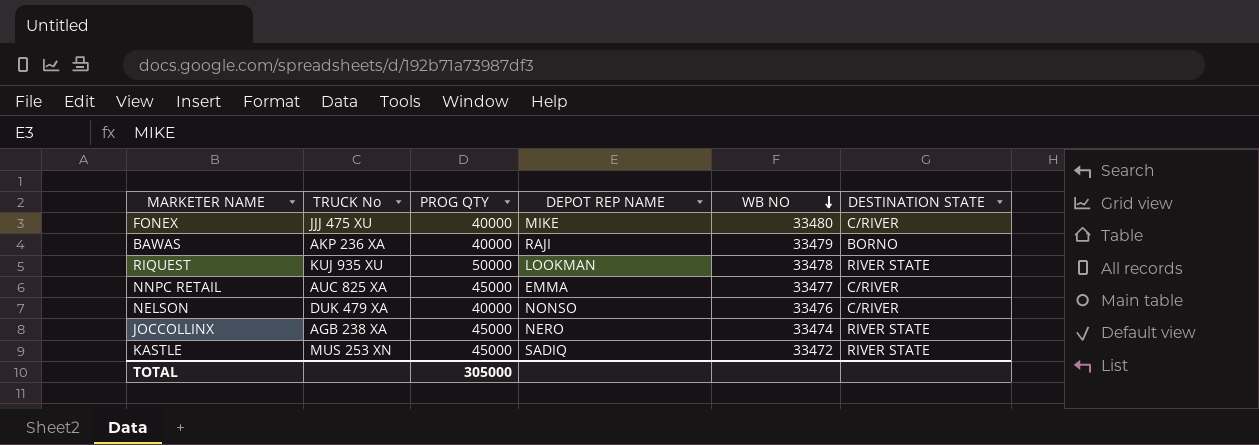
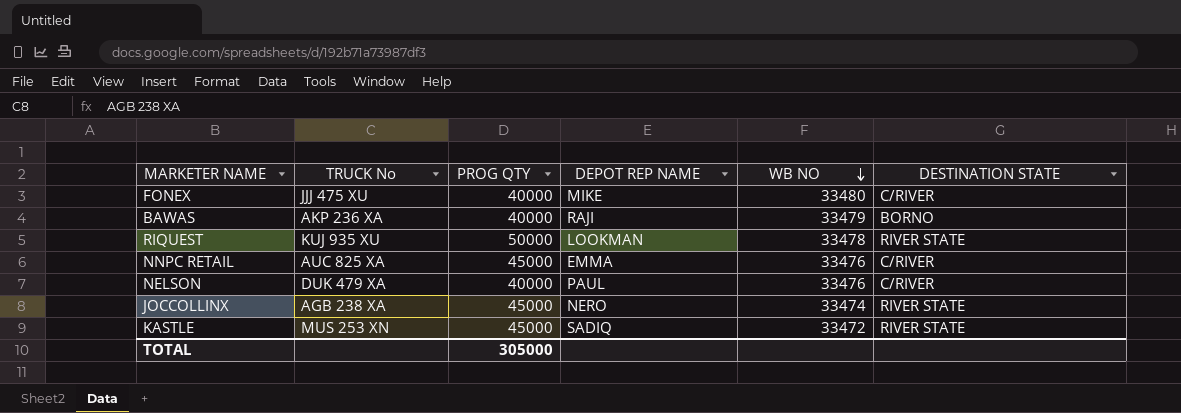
NNPC RETAIL | WB NO: 33477 -> 33476
NELSON | DEPOT REP NAME: NONSO -> PAUL

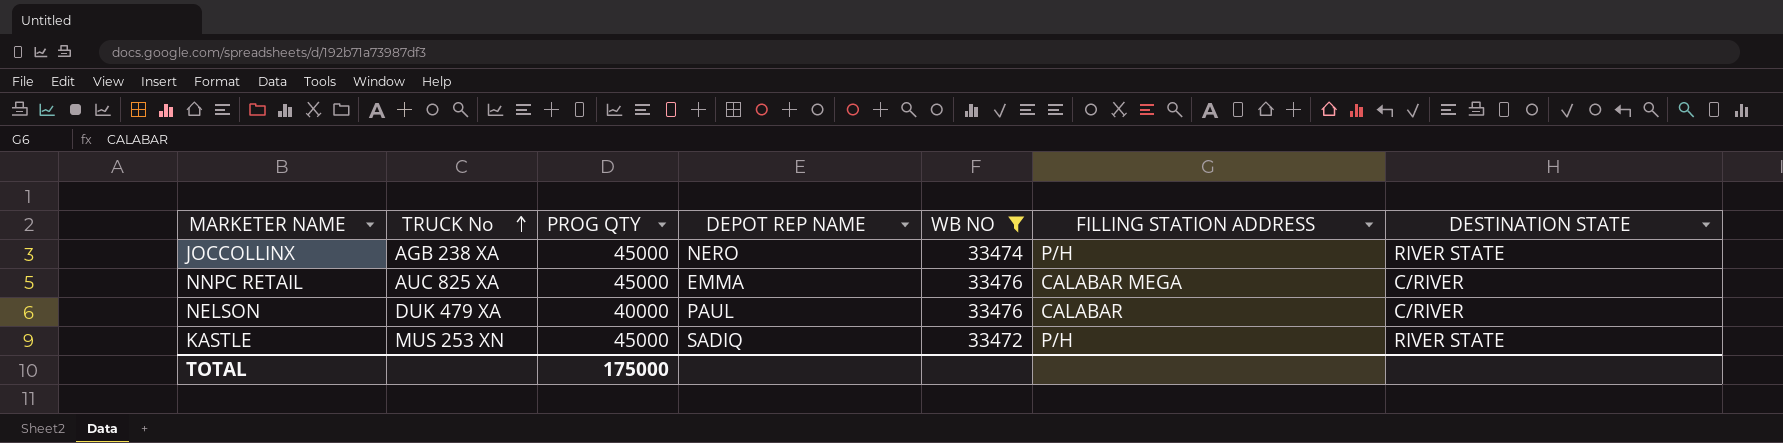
filter: none -> WB NO <= 33476
row order: WB NO descending -> TRUCK No ascending
column FILLING STATION ADDRESS | position: none -> 6
TOTAL | PROG QTY: 305000 -> 175000

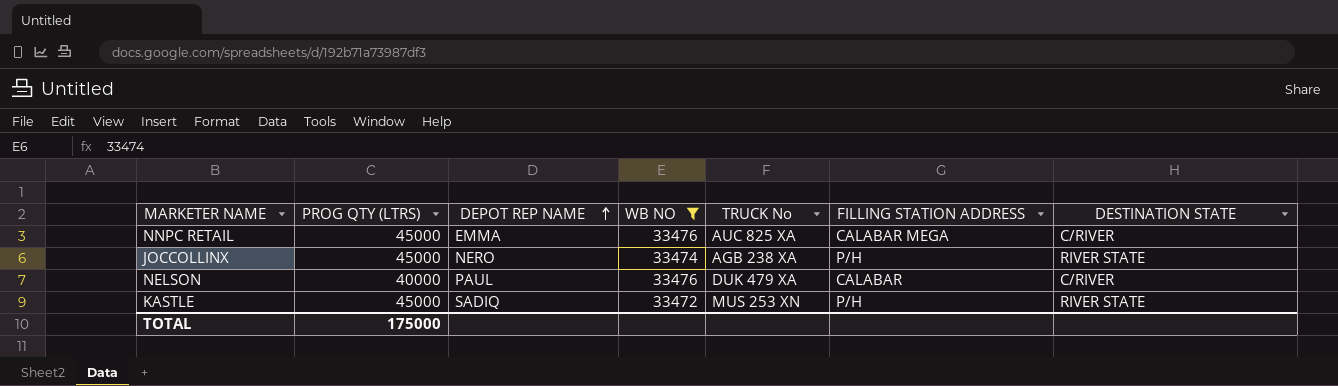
row order: TRUCK No ascending -> DEPOT REP NAME ascending
column name: PROG QTY -> PROG QTY (LTRS)
column TRUCK No | position: 2 -> 5

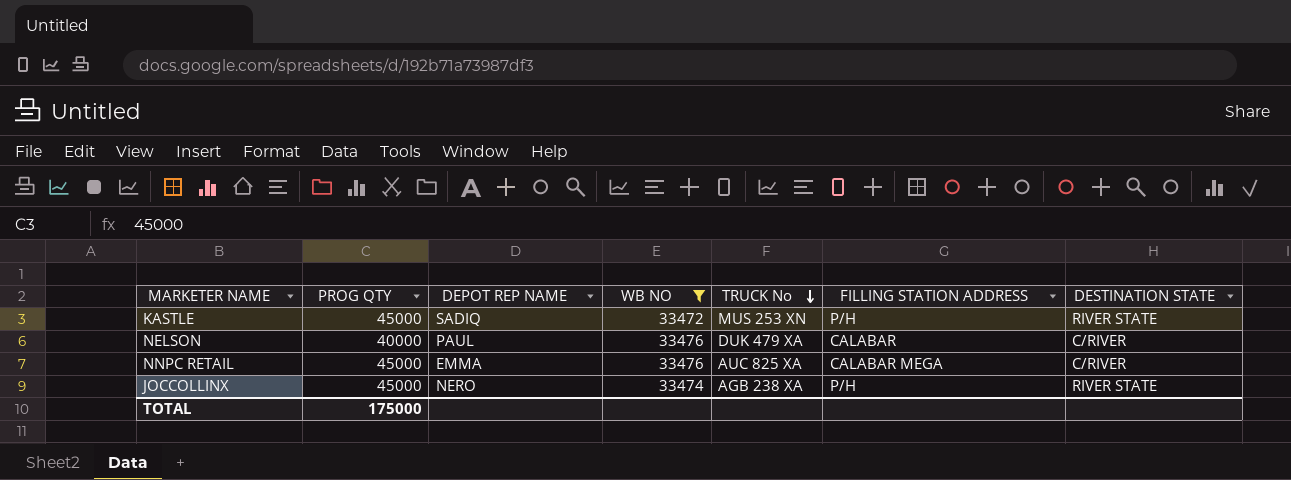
row order: DEPOT REP NAME ascending -> TRUCK No descending
column name: PROG QTY (LTRS) -> PROG QTY

